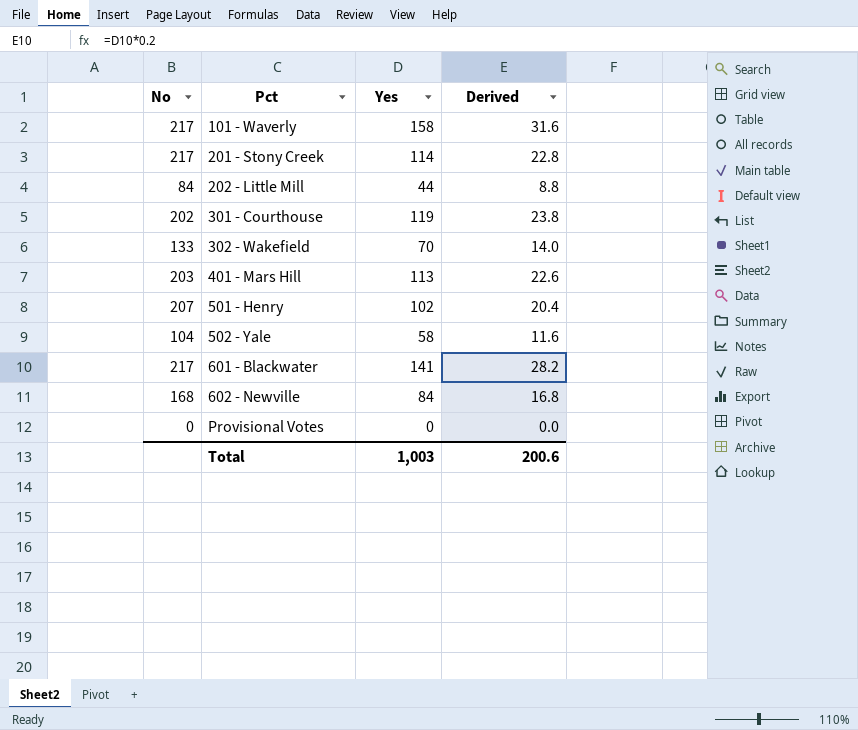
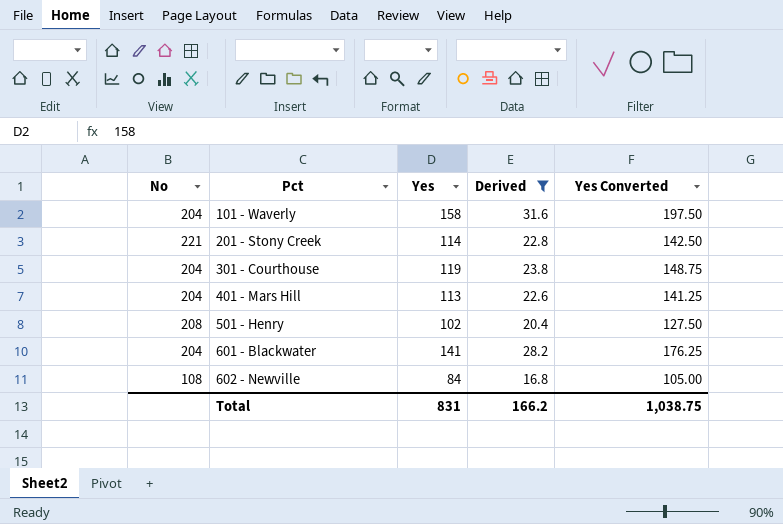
filter: none -> Derived >= 16.8
column Yes Converted | formula: none -> [Yes] * 1.25
101 - Waverly | No: 217 -> 204
201 - Stony Creek | No: 217 -> 221
301 - Courthouse | No: 202 -> 204
401 - Mars Hill | No: 203 -> 204
501 - Henry | No: 207 -> 208
601 - Blackwater | No: 217 -> 204
602 - Newville | No: 168 -> 108
Total | Yes: 1,003 -> 831
Total | Derived: 200.6 -> 166.2

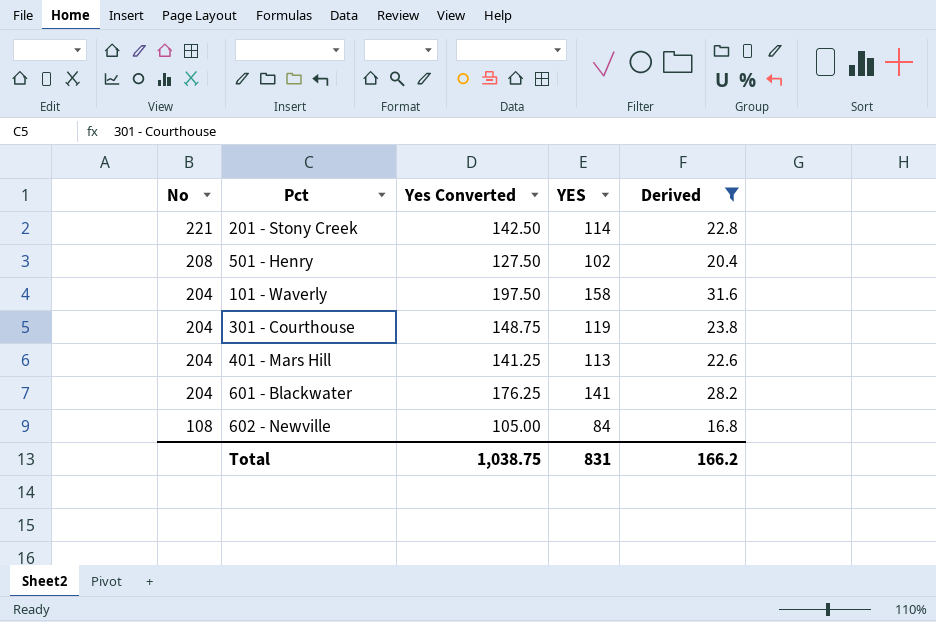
row order: Pct ascending -> No descending
column Yes Converted | position: 5 -> 3
column name: Yes -> YES

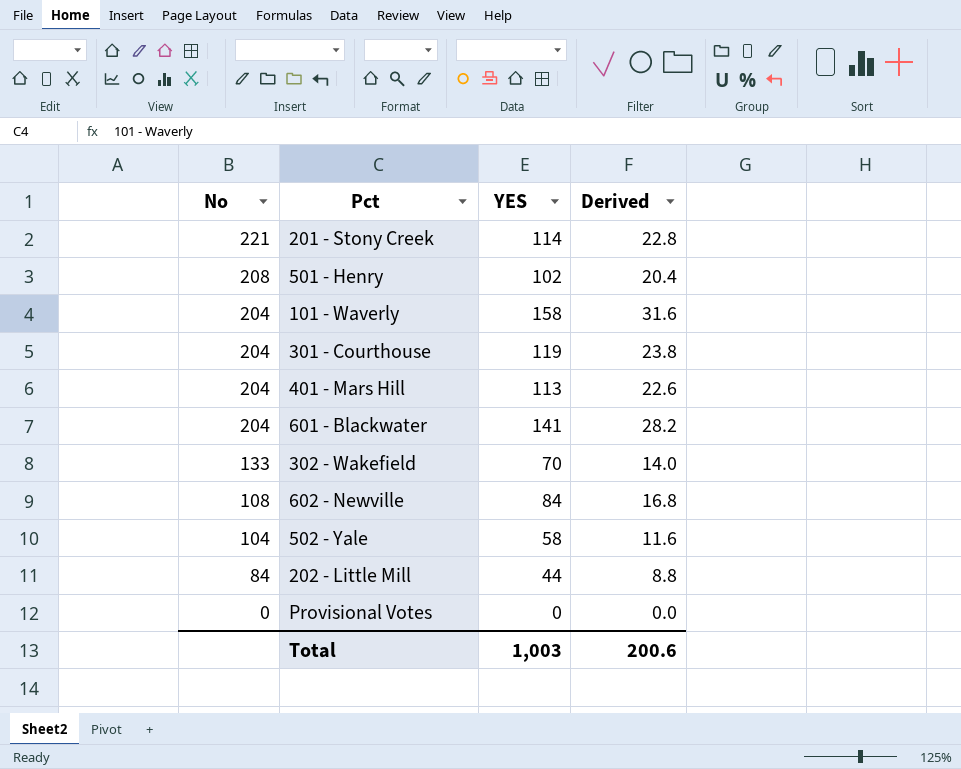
filter: Derived >= 16.8 -> none
column Yes Converted | formula: [YES] * 1.25 -> none
Total | YES: 831 -> 1,003
Total | Derived: 166.2 -> 200.6

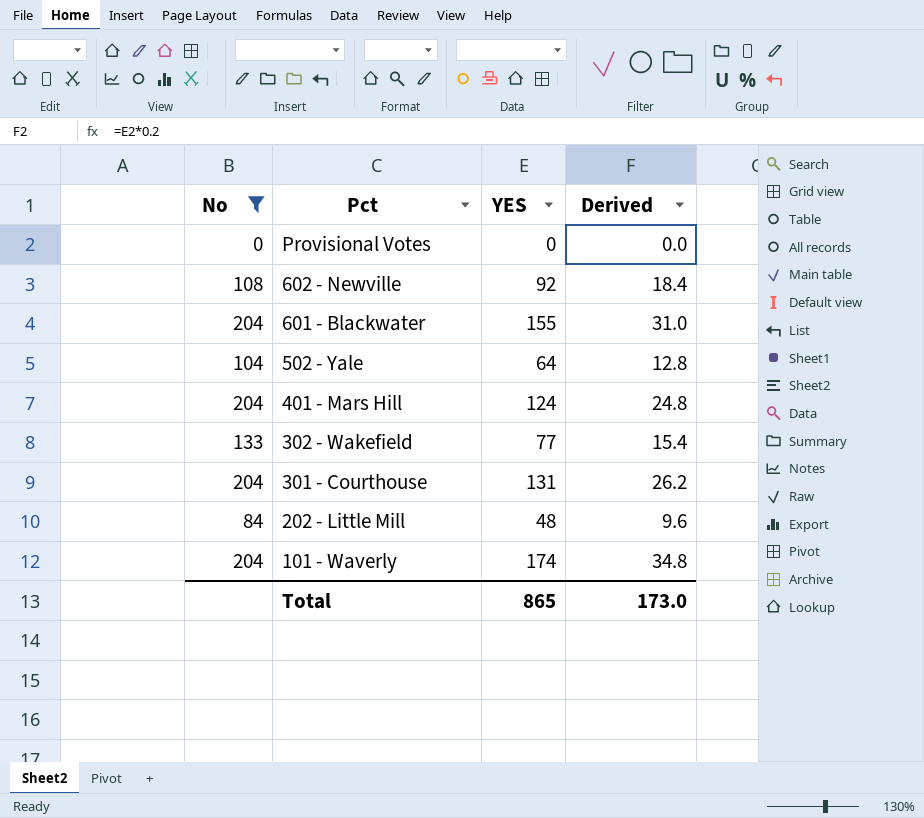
filter: none -> No <= 204
row order: No descending -> Pct descending
602 - Newville | YES: 84 -> 92
602 - Newville | Derived: 16.8 -> 18.4
601 - Blackwater | YES: 141 -> 155
601 - Blackwater | Derived: 28.2 -> 31.0
502 - Yale | YES: 58 -> 64
502 - Yale | Derived: 11.6 -> 12.8
401 - Mars Hill | YES: 113 -> 124
401 - Mars Hill | Derived: 22.6 -> 24.8
302 - Wakefield | YES: 70 -> 77
302 - Wakefield | Derived: 14.0 -> 15.4
301 - Courthouse | YES: 119 -> 131
301 - Courthouse | Derived: 23.8 -> 26.2
202 - Little Mill | YES: 44 -> 48
202 - Little Mill | Derived: 8.8 -> 9.6
101 - Waverly | YES: 158 -> 174
101 - Waverly | Derived: 31.6 -> 34.8
Total | YES: 1,003 -> 865
Total | Derived: 200.6 -> 173.0

